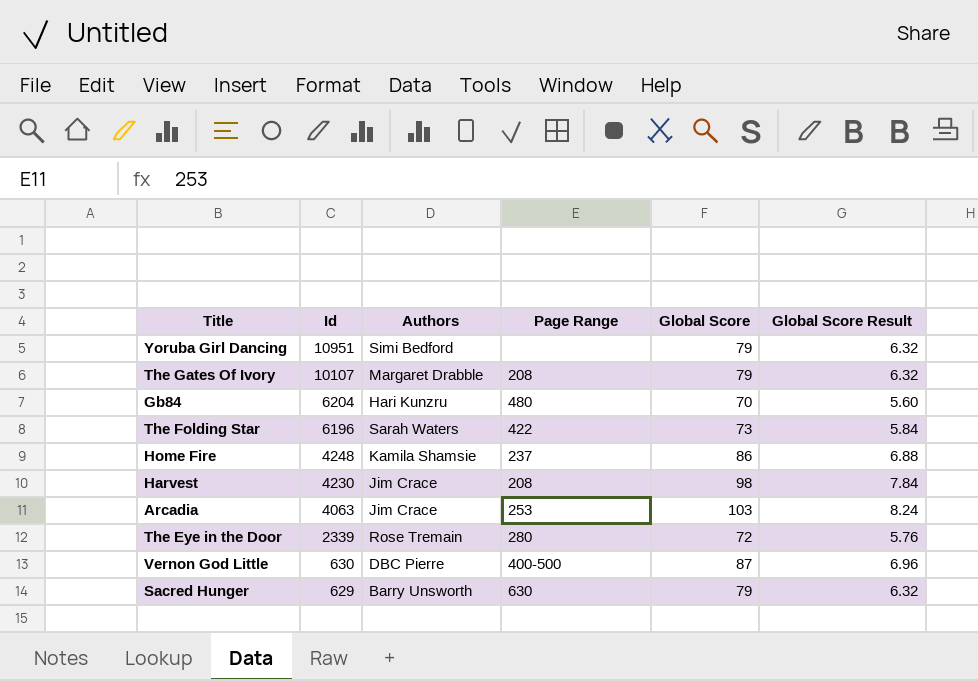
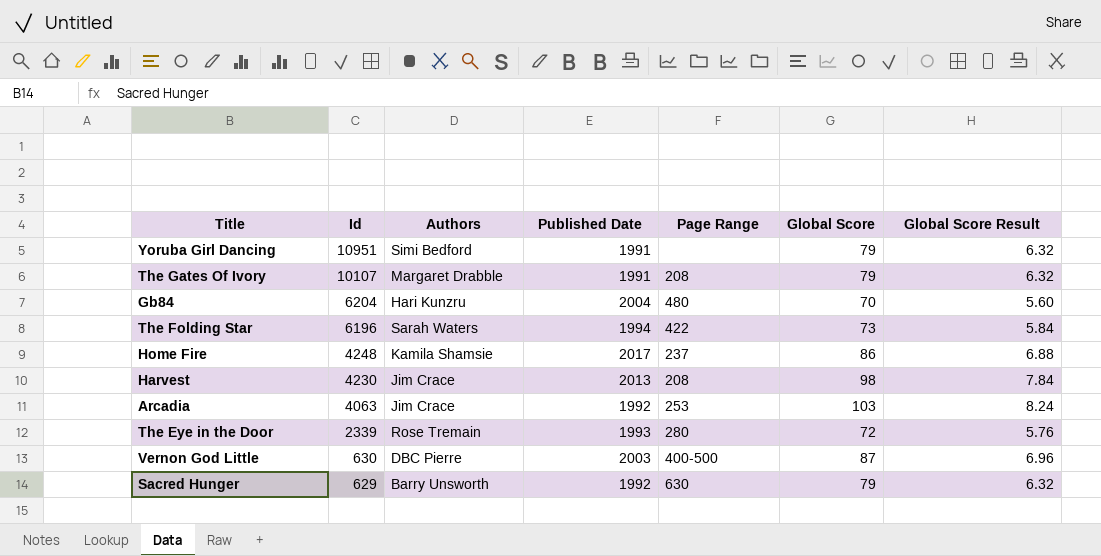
column Published Date | position: none -> 4

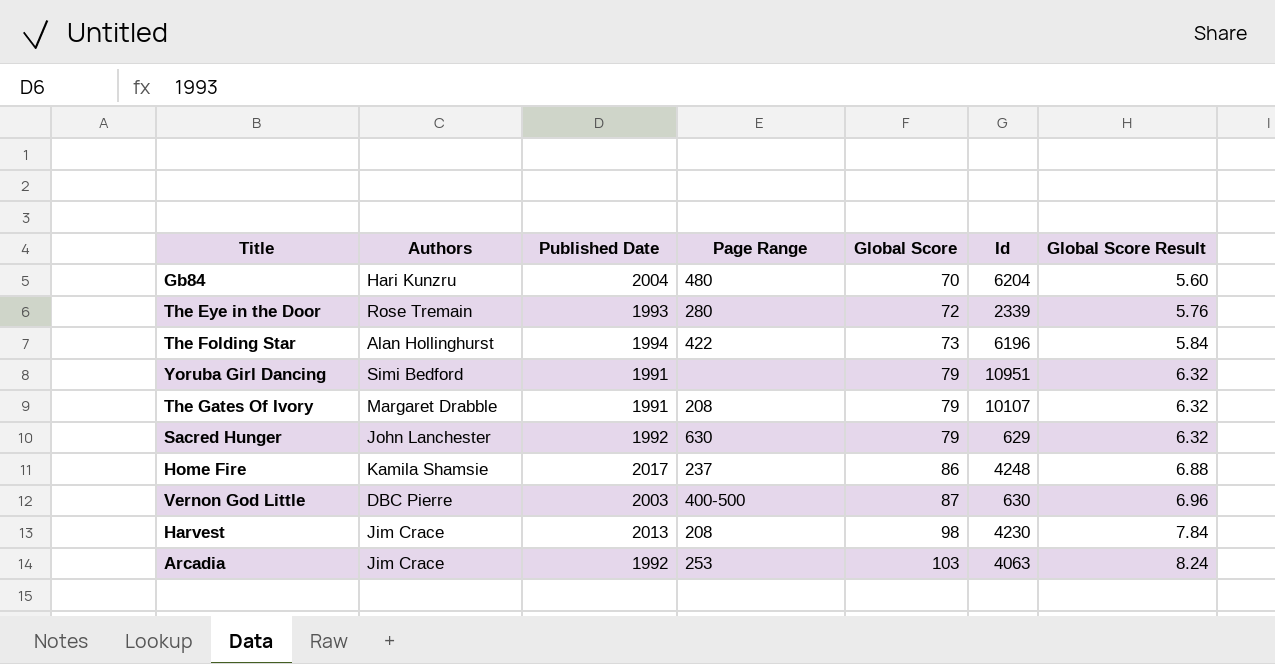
row order: Id descending -> Global Score ascending
column Id | position: 2 -> 6
The Folding Star | Authors: Sarah Waters -> Alan Hollinghurst
Sacred Hunger | Authors: Barry Unsworth -> John Lanchester

